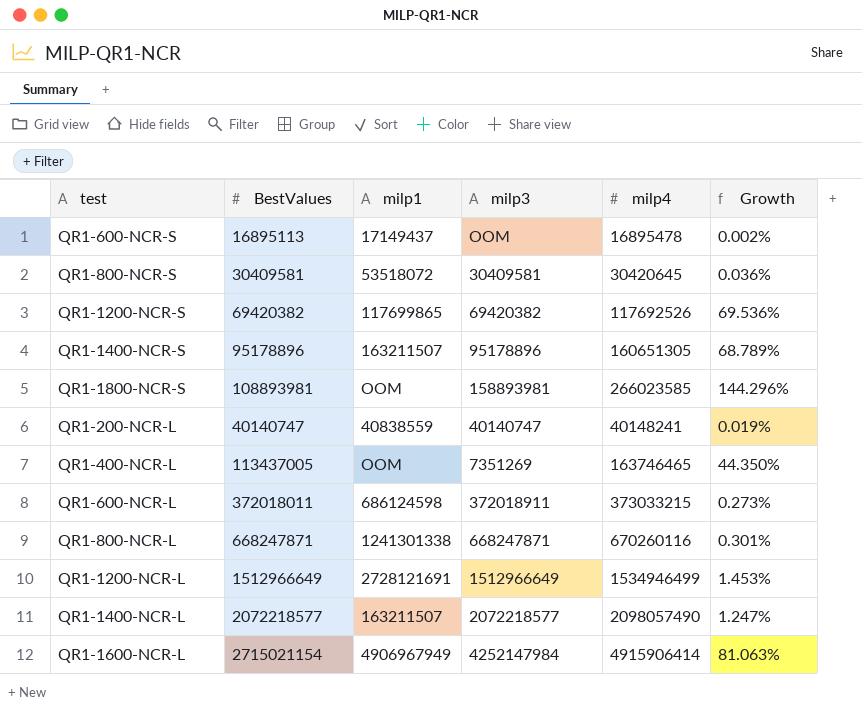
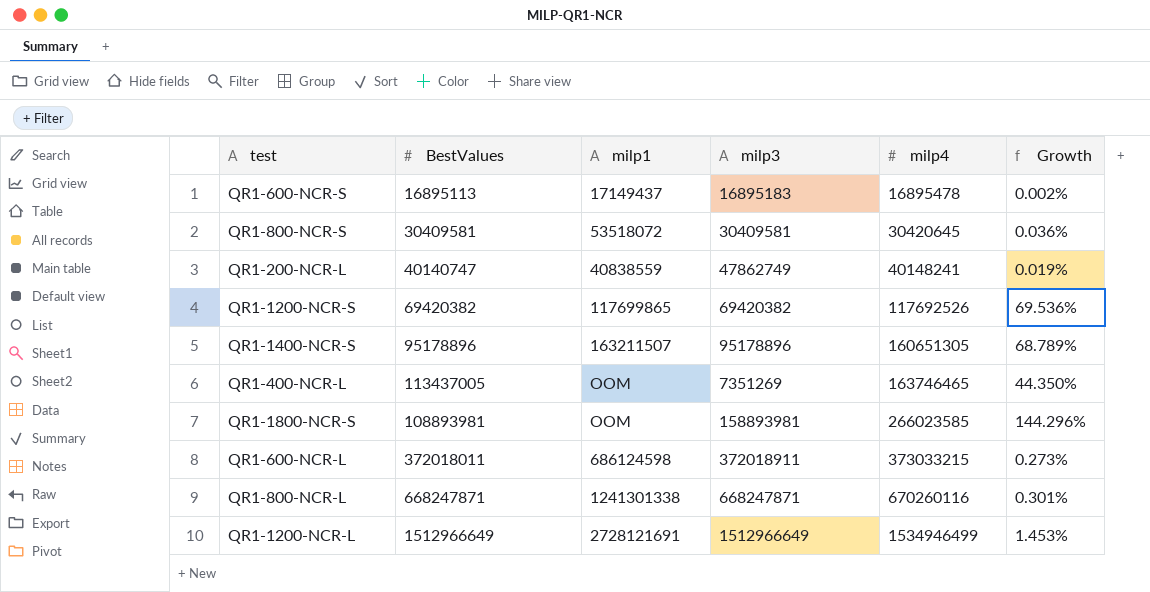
row order: none -> milp4 ascending
row QR1-1400-NCR-L: 2072218577 | 163211507 | 2072218577 | 2098057490 | 1.247% -> none
row QR1-1600-NCR-L: 2715021154 | 4906967949 | 4252147984 | 4915906414 | 81.063% -> none
QR1-600-NCR-S | milp3: OOM -> 16895183
QR1-200-NCR-L | milp3: 40140747 -> 47862749

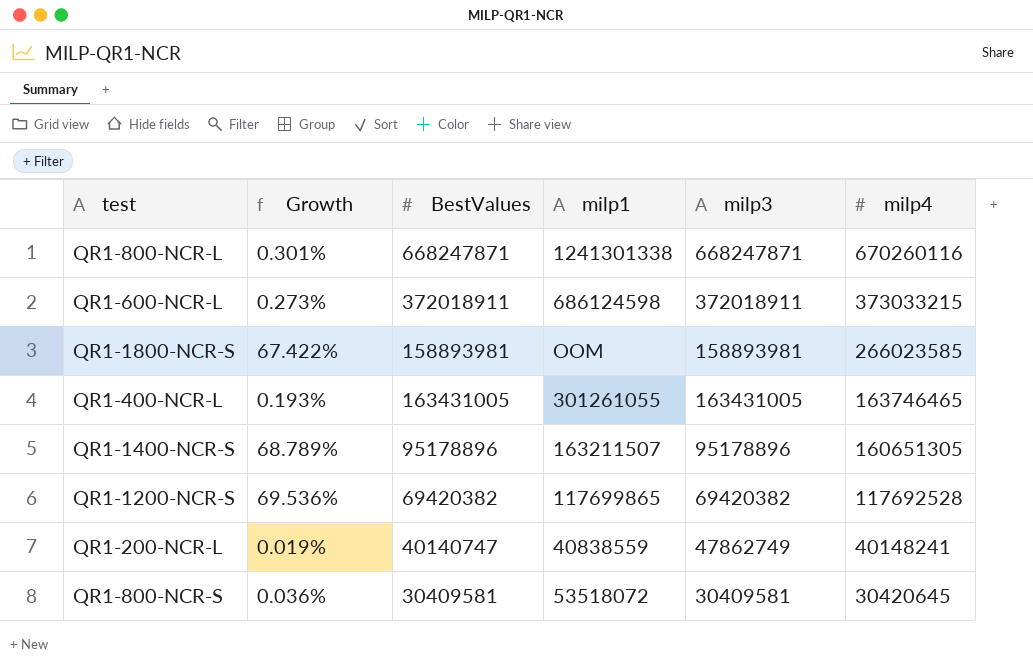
row order: milp4 ascending -> milp4 descending
column Growth | position: 6 -> 2
row QR1-600-NCR-S: 16895113 | 17149437 | 16895183 | 16895478 | 0.002% -> none
row QR1-1200-NCR-L: 1512966649 | 2728121691 | 1512966649 | 1534946499 | 1.453% -> none
QR1-600-NCR-L | BestValues: 372018011 -> 372018911
QR1-1800-NCR-S | Growth: 144.296% -> 67.422%
QR1-1800-NCR-S | BestValues: 108893981 -> 158893981
QR1-400-NCR-L | Growth: 44.350% -> 0.193%
QR1-400-NCR-L | BestValues: 113437005 -> 163431005
QR1-400-NCR-L | milp1: OOM -> 301261055
QR1-400-NCR-L | milp3: 7351269 -> 163431005
QR1-1200-NCR-S | milp4: 117692526 -> 117692528

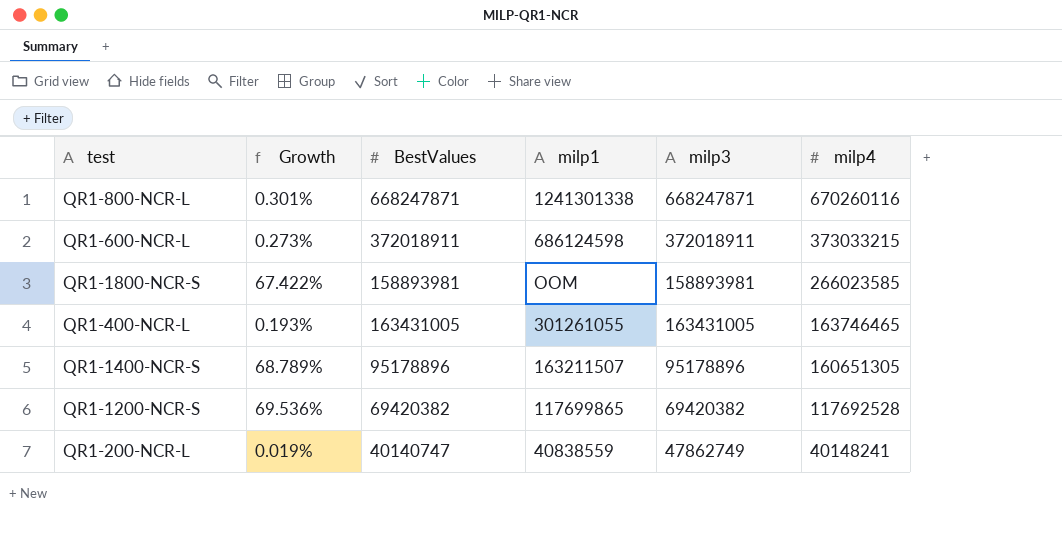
row QR1-800-NCR-S: 0.036% | 30409581 | 53518072 | 30409581 | 30420645 -> none

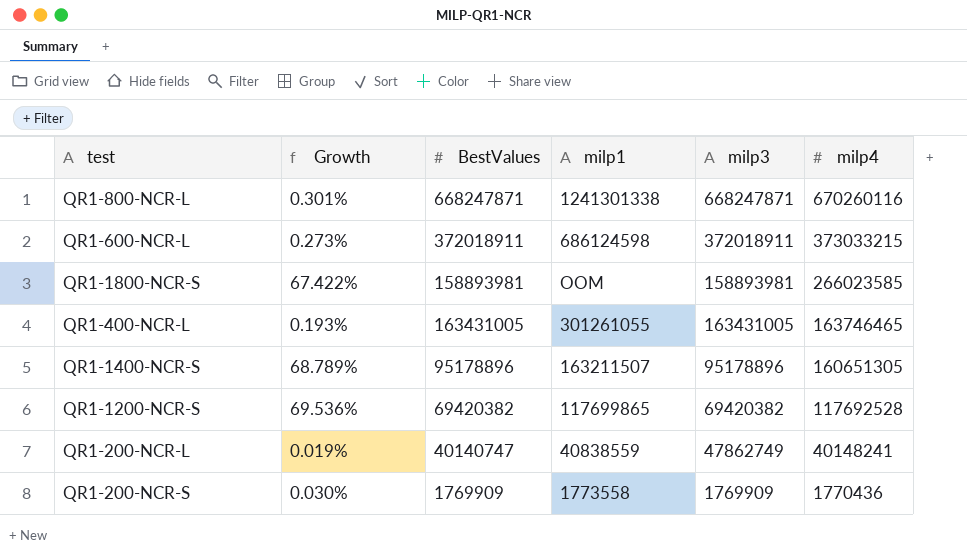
row QR1-200-NCR-S: none -> 0.030% | 1769909 | 1773558 | 1769909 | 1770436

